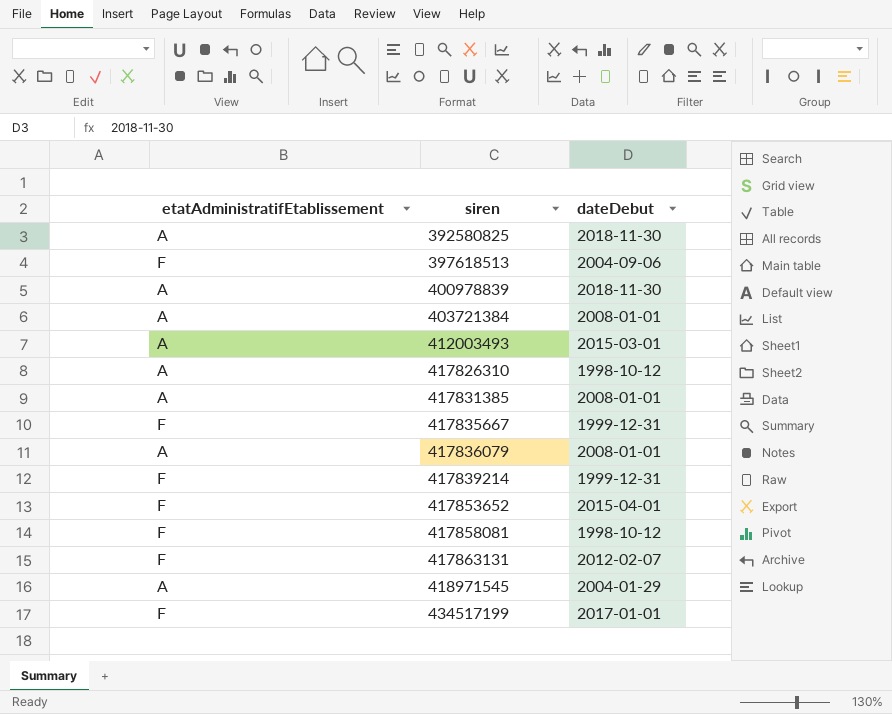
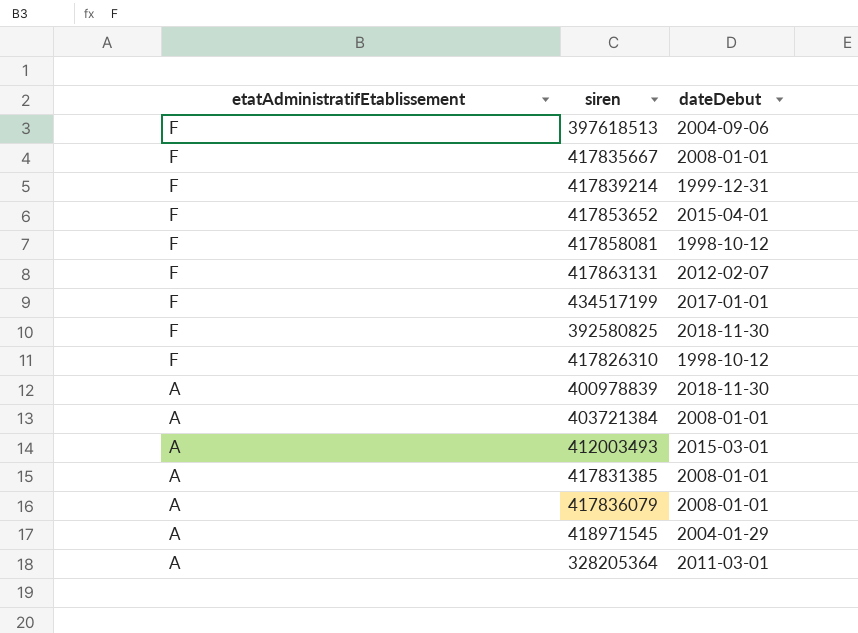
row order: siren ascending -> etatAdministratifEtablissement descending
417835667 | dateDebut: 1999-12-31 -> 2008-01-01
392580825 | etatAdministratifEtablissement: A -> F
417826310 | etatAdministratifEtablissement: A -> F
row 328205364: none -> A | 2011-03-01

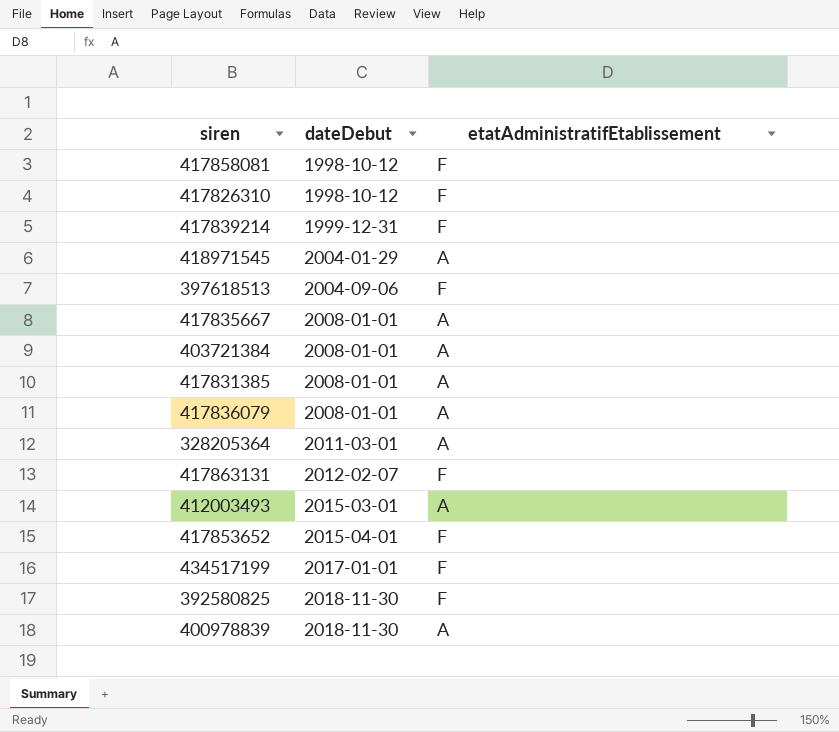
row order: etatAdministratifEtablissement descending -> dateDebut ascending
column etatAdministratifEtablissement | position: 1 -> 3
417835667 | etatAdministratifEtablissement: F -> A

